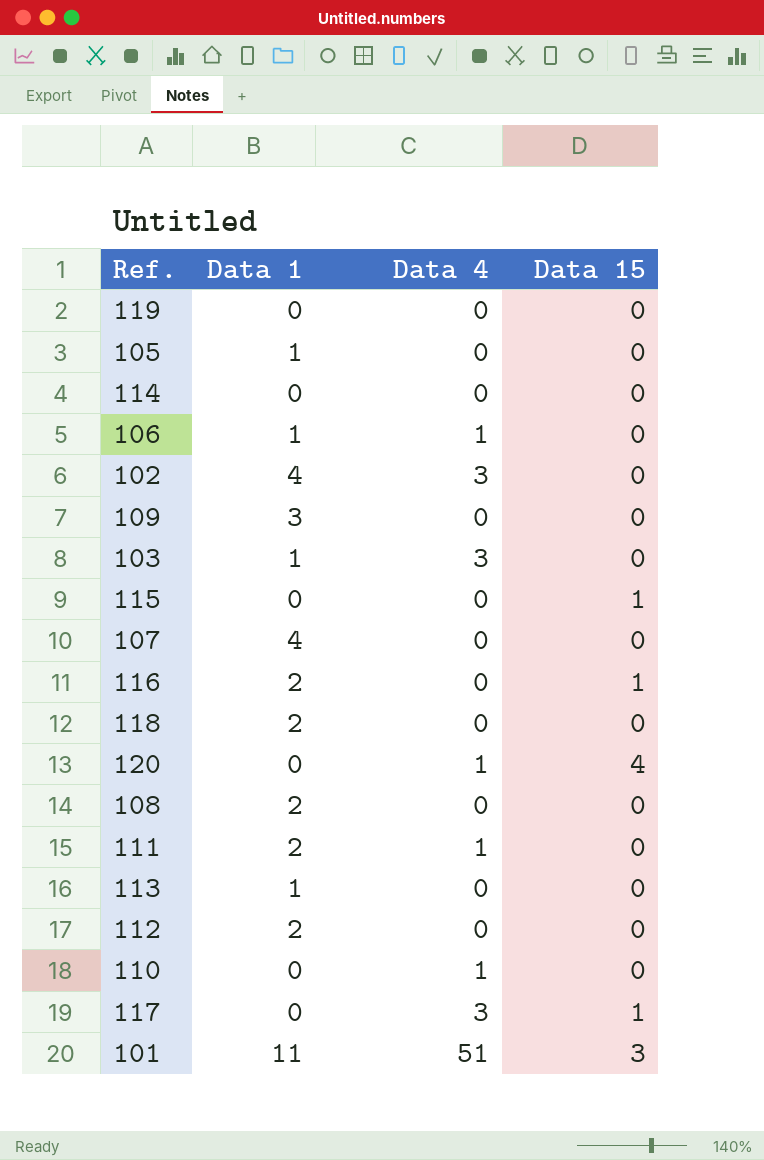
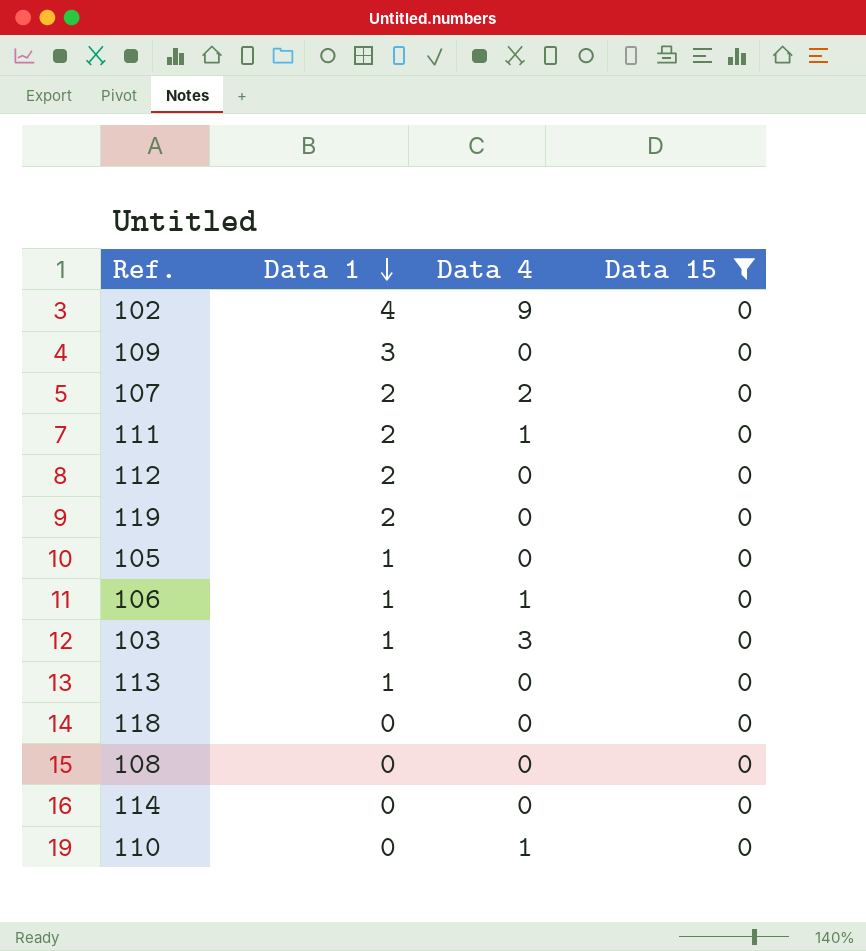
filter: none -> Data 15 = 0
row order: none -> Data 1 descending
102 | Data 4: 3 -> 9
107 | Data 1: 4 -> 2
107 | Data 4: 0 -> 2
119 | Data 1: 0 -> 2
118 | Data 1: 2 -> 0
108 | Data 1: 2 -> 0

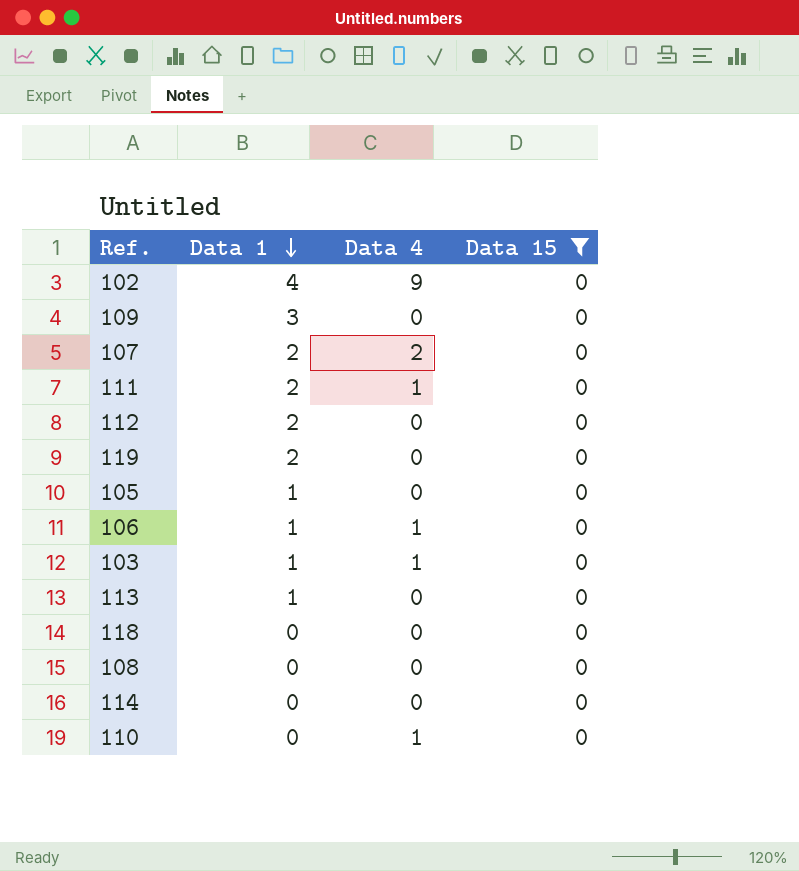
103 | Data 4: 3 -> 1

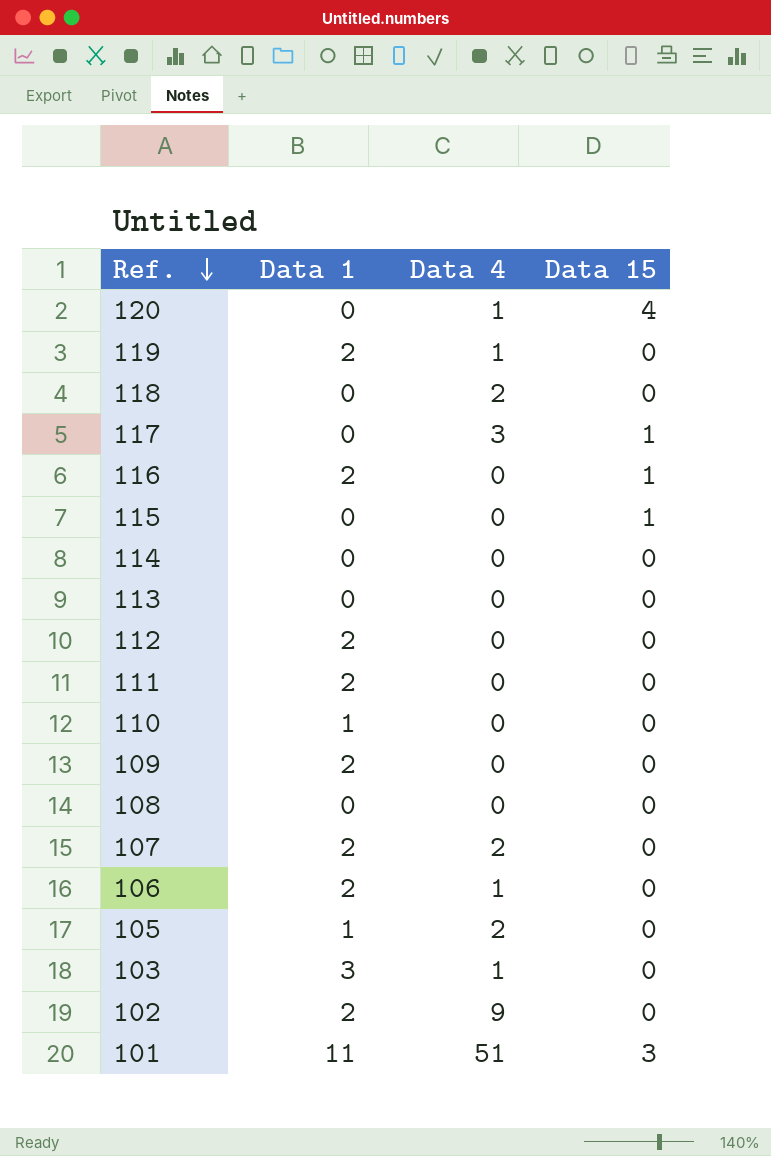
filter: Data 15 = 0 -> none
row order: Data 1 descending -> Ref. descending
119 | Data 4: 0 -> 1
118 | Data 4: 0 -> 2
113 | Data 1: 1 -> 0
111 | Data 4: 1 -> 0
110 | Data 1: 0 -> 1
110 | Data 4: 1 -> 0
109 | Data 1: 3 -> 2
106 | Data 1: 1 -> 2
105 | Data 4: 0 -> 2
103 | Data 1: 1 -> 3
102 | Data 1: 4 -> 2

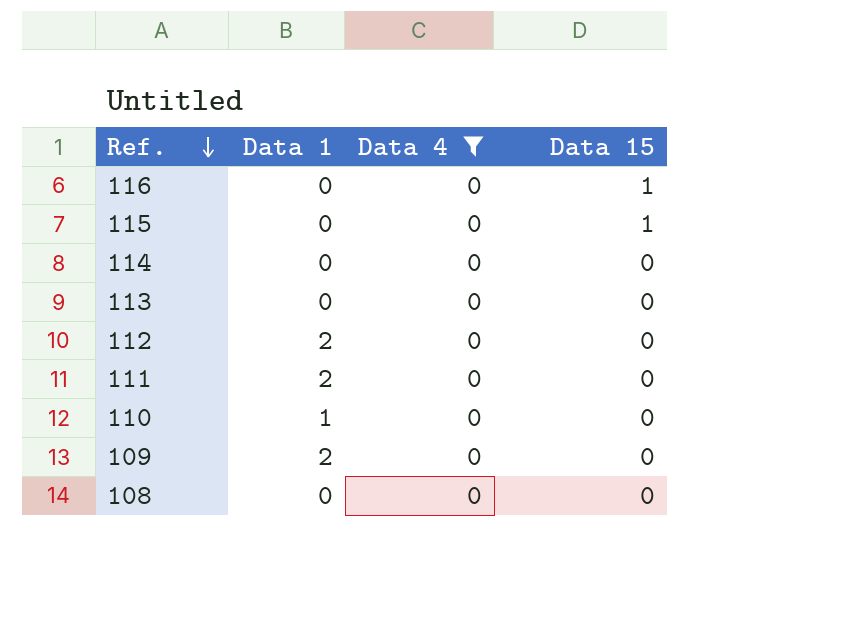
filter: none -> Data 4 = 0
116 | Data 1: 2 -> 0

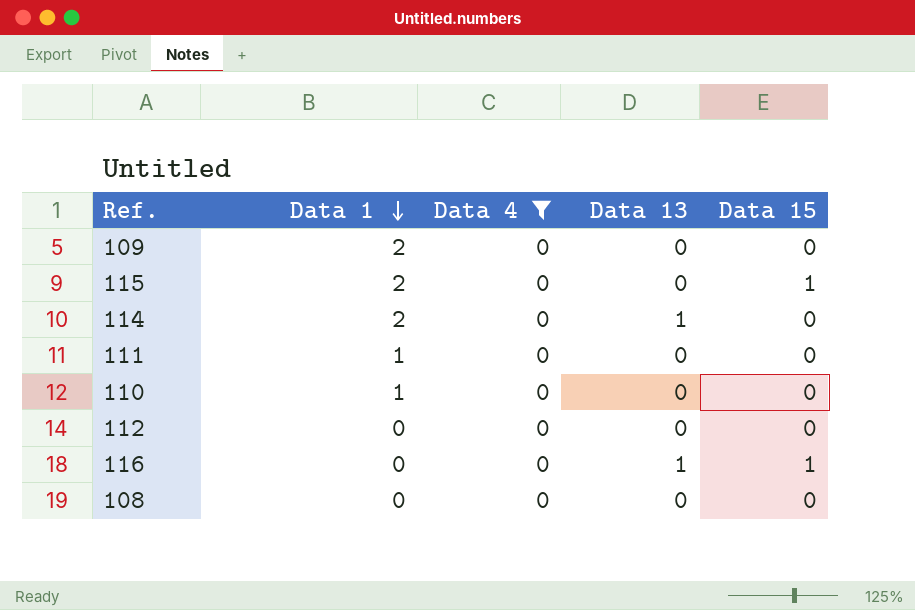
row order: Ref. descending -> Data 1 descending
column Data 13 | position: none -> 4
row 113: 0 | 0 | 0 -> none
115 | Data 1: 0 -> 2
114 | Data 1: 0 -> 2
111 | Data 1: 2 -> 1
112 | Data 1: 2 -> 0

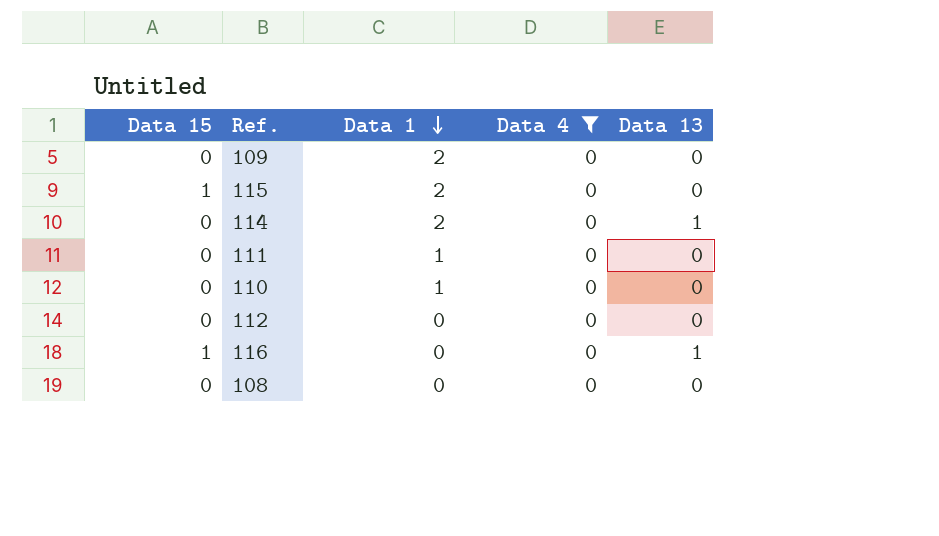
column Data 15 | position: 5 -> 1

